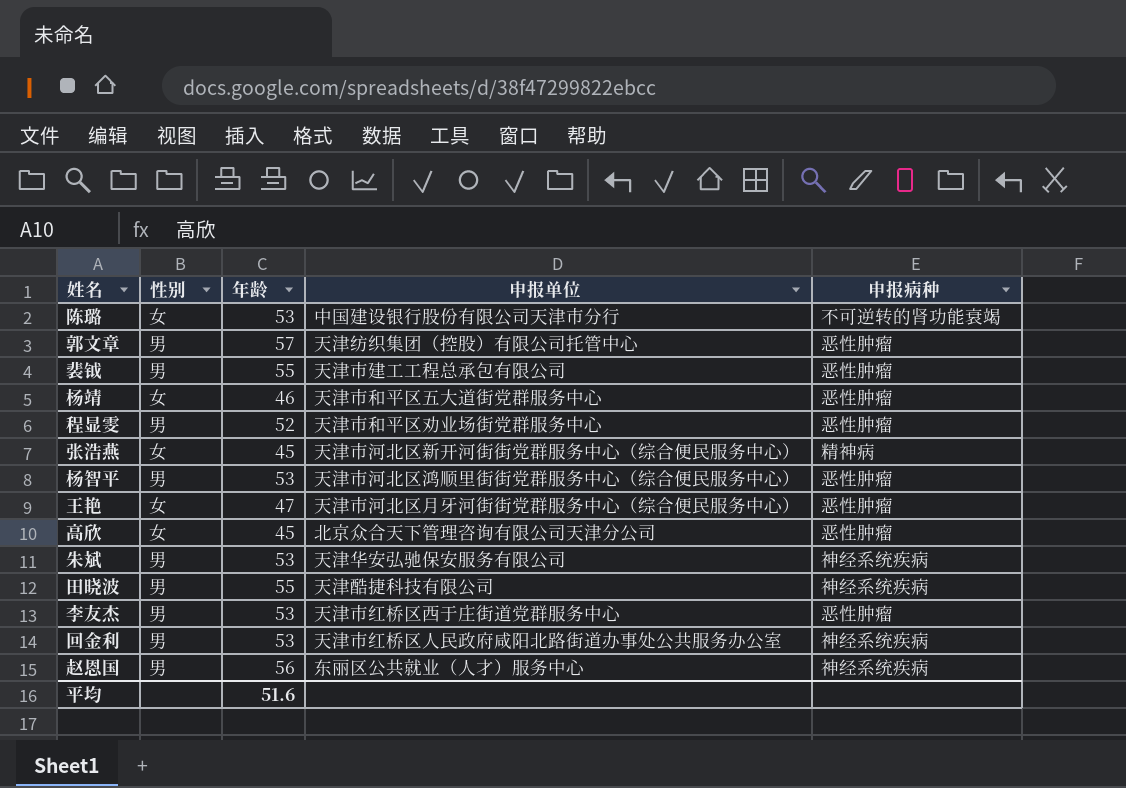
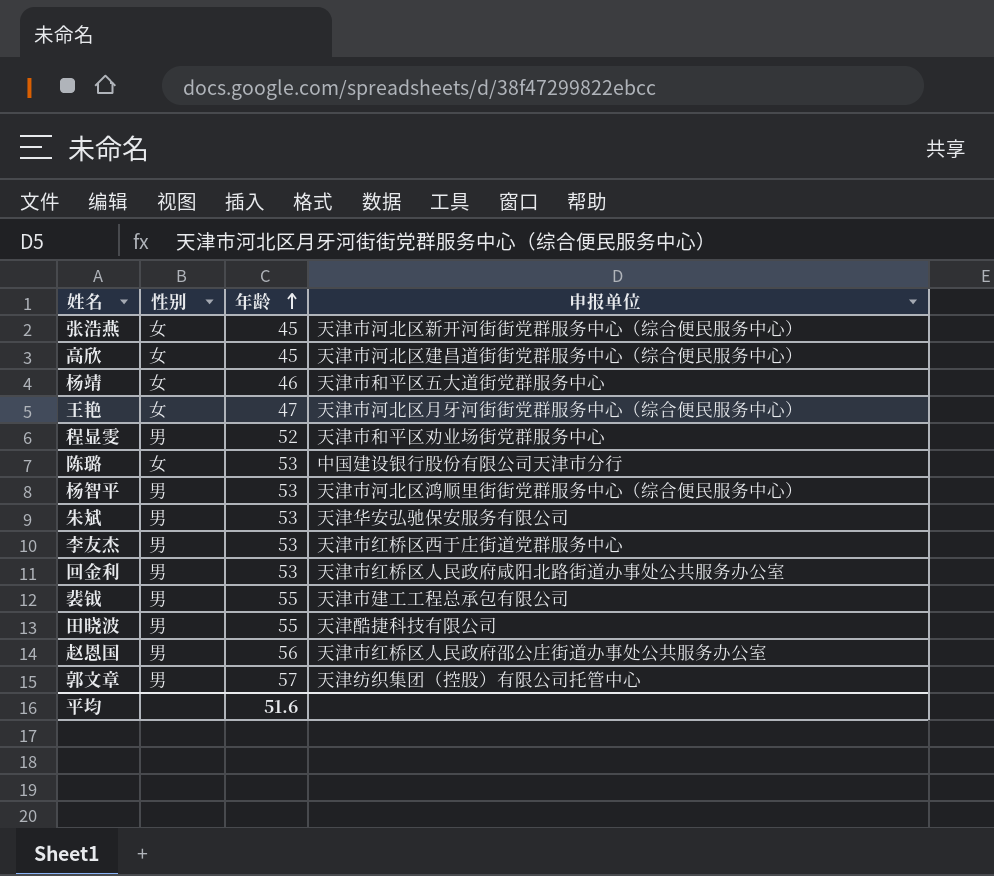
row order: none -> 年龄 ascending
column 申报病种 | position: 5 -> none
高欣 | 申报单位: 北京众合天下管理咨询有限公司天津分公司 -> 天津市河北区建昌道街街党群服务中心（综合便民服务中心）
赵恩国 | 申报单位: 东丽区公共就业（人才）服务中心 -> 天津市红桥区人民政府邵公庄街道办事处公共服务办公室

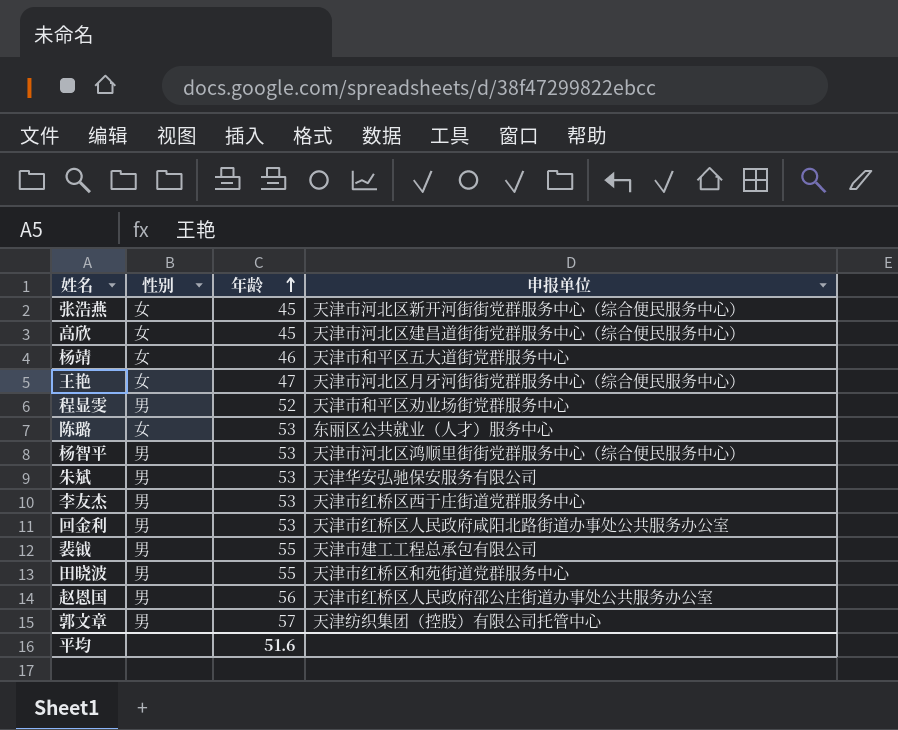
陈璐 | 申报单位: 中国建设银行股份有限公司天津市分行 -> 东丽区公共就业（人才）服务中心
田晓波 | 申报单位: 天津酷捷科技有限公司 -> 天津市红桥区和苑街道党群服务中心

